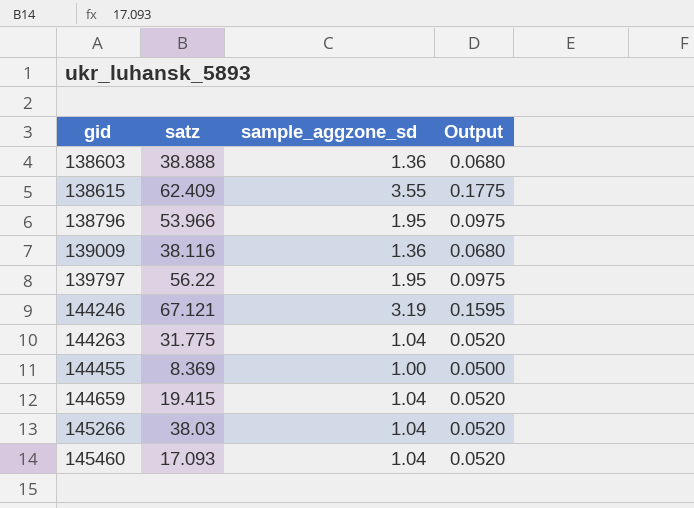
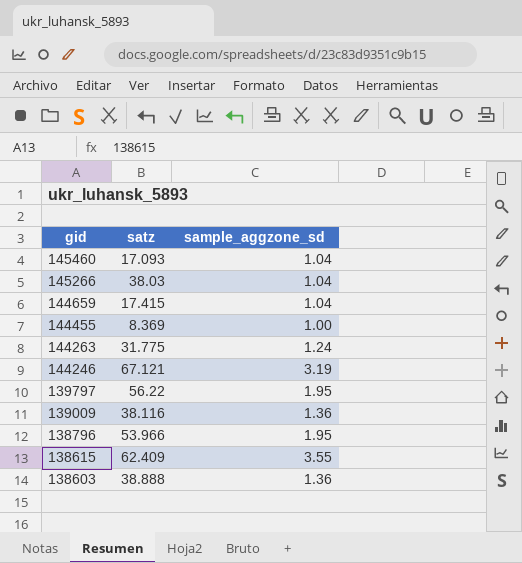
row order: gid ascending -> gid descending
column Output | formula: [sample_aggzone_sd] * 0.05 -> none
144659 | satz: 19.415 -> 17.415
144263 | sample_aggzone_sd: 1.04 -> 1.24

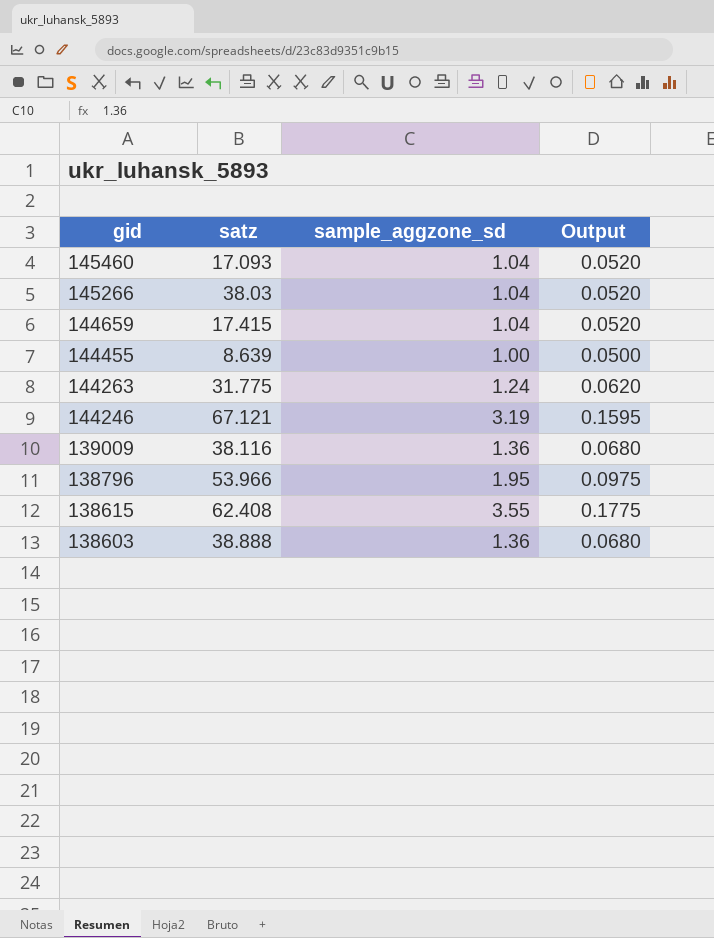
column Output | formula: none -> [sample_aggzone_sd] * 0.05
row 139797: 56.22 | 1.95 -> none
144455 | satz: 8.369 -> 8.639
138615 | satz: 62.409 -> 62.408

